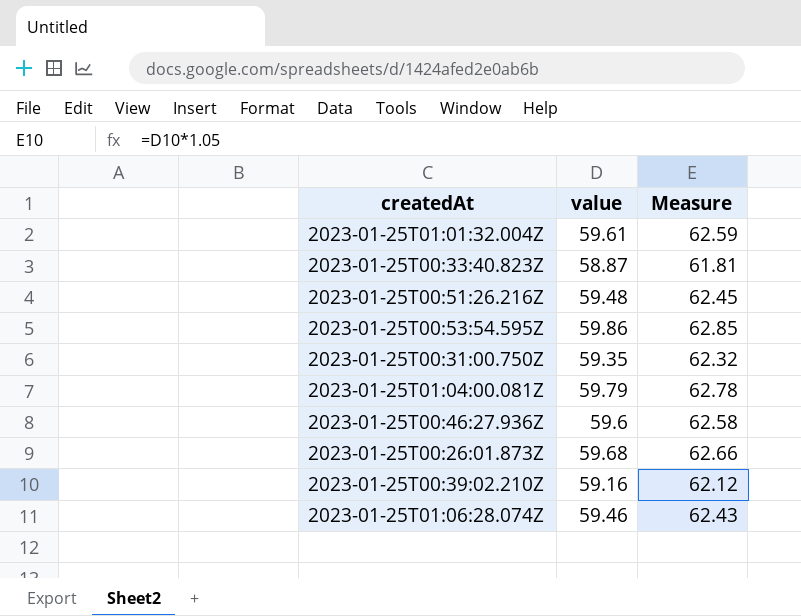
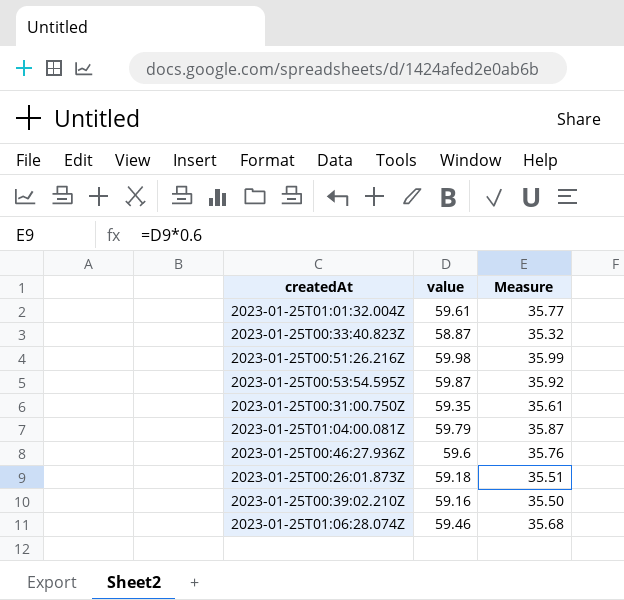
column Measure | formula: [value] * 1.05 -> [value] * 0.6
2023-01-25T00:51:26.216Z | value: 59.48 -> 59.98
2023-01-25T00:53:54.595Z | value: 59.86 -> 59.87
2023-01-25T00:26:01.873Z | value: 59.68 -> 59.18

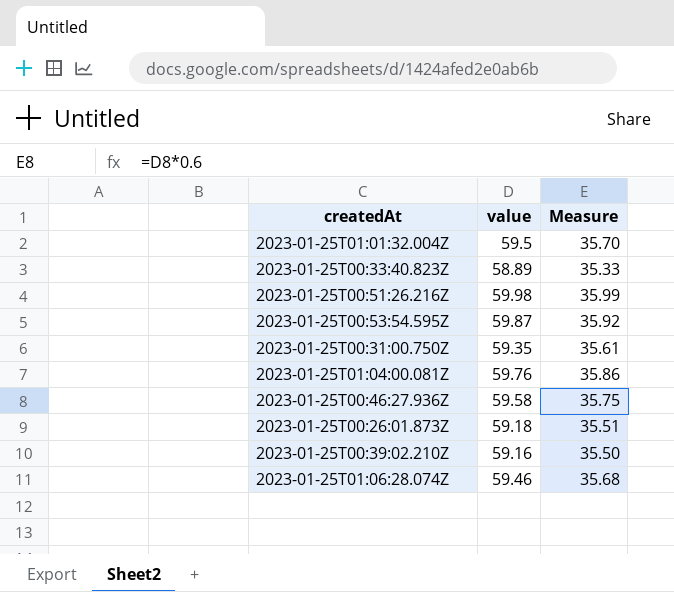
2023-01-25T01:01:32.004Z | value: 59.61 -> 59.5
2023-01-25T01:01:32.004Z | Measure: 35.77 -> 35.70
2023-01-25T00:33:40.823Z | value: 58.87 -> 58.89
2023-01-25T00:33:40.823Z | Measure: 35.32 -> 35.33
2023-01-25T01:04:00.081Z | value: 59.79 -> 59.76
2023-01-25T01:04:00.081Z | Measure: 35.87 -> 35.86
2023-01-25T00:46:27.936Z | value: 59.6 -> 59.58
2023-01-25T00:46:27.936Z | Measure: 35.76 -> 35.75

